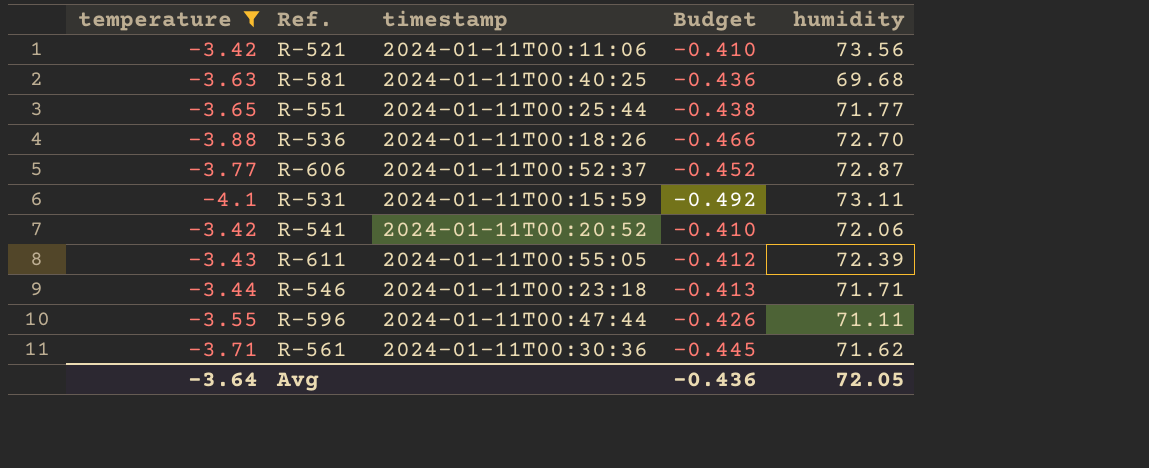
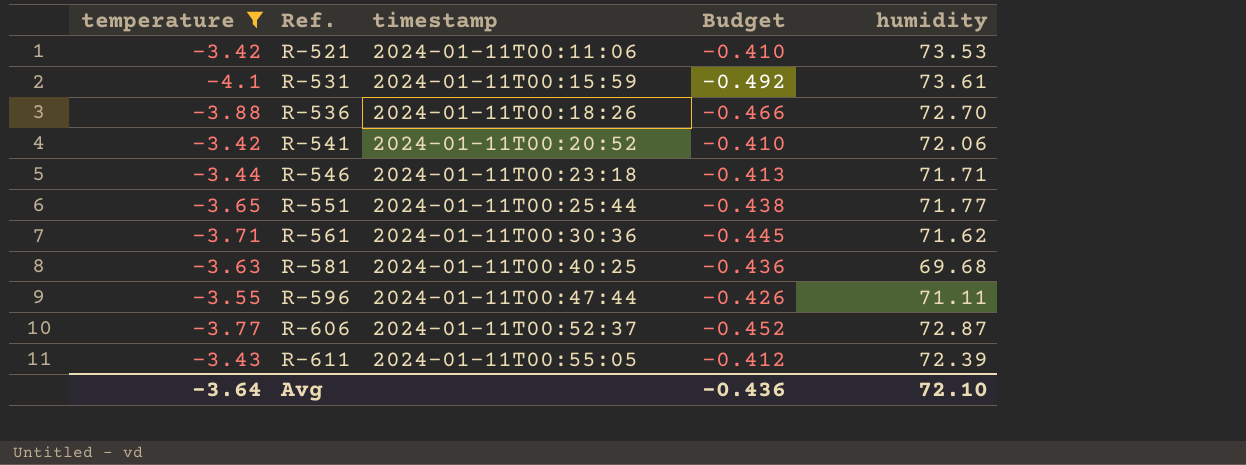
row order: none -> Ref. ascending
R-521 | humidity: 73.56 -> 73.53
R-531 | humidity: 73.11 -> 73.61
Avg | humidity: 72.05 -> 72.10

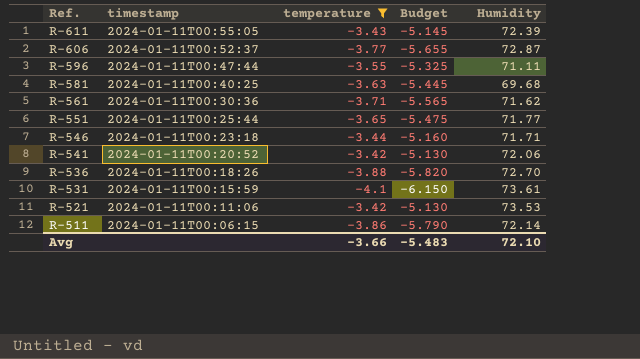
row order: Ref. ascending -> Ref. descending
column temperature | position: 1 -> 3
column Budget | formula: [temperature] * 0.12 -> [temperature] * 1.5
column name: humidity -> Humidity
row R-511: none -> 2024-01-11T00:06:15 | -3.86 | -5.790 | 72.14
Avg | temperature: -3.64 -> -3.66
Avg | Budget: -0.436 -> -5.483

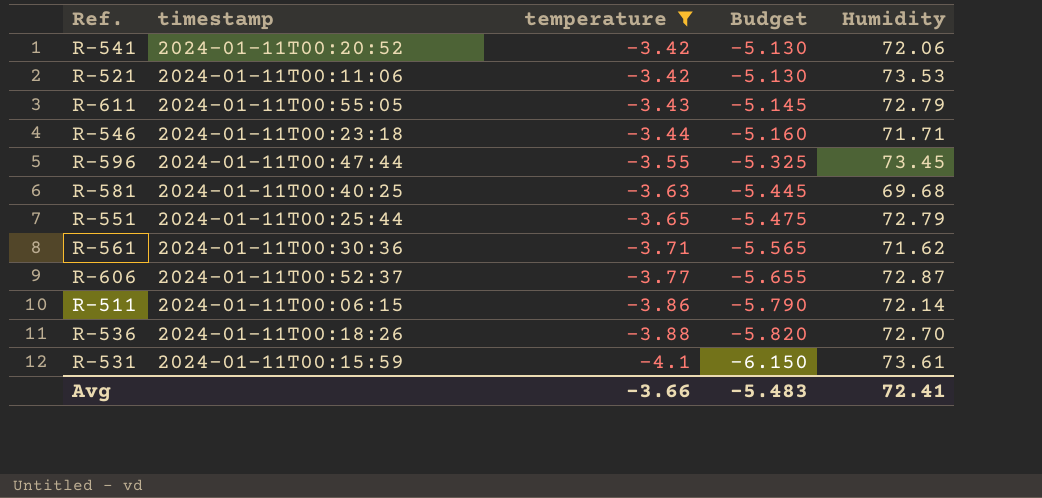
row order: Ref. descending -> temperature descending
R-611 | Humidity: 72.39 -> 72.79
R-596 | Humidity: 71.11 -> 73.45
R-551 | Humidity: 71.77 -> 72.79
Avg | Humidity: 72.10 -> 72.41

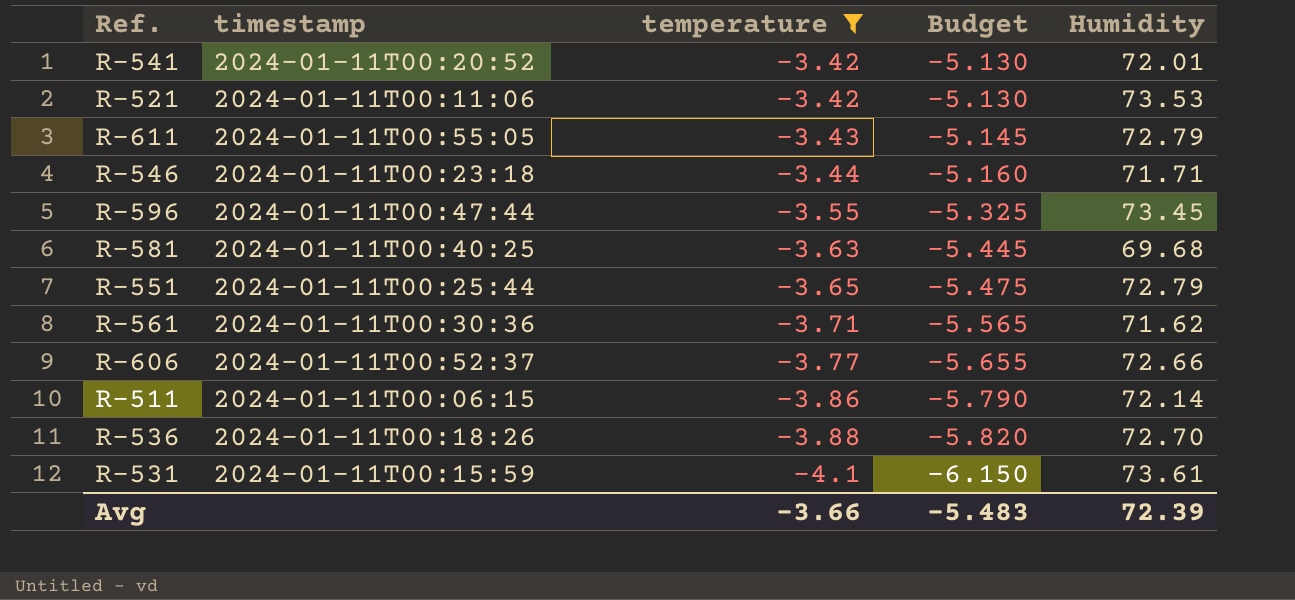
R-541 | Humidity: 72.06 -> 72.01
R-606 | Humidity: 72.87 -> 72.66
Avg | Humidity: 72.41 -> 72.39

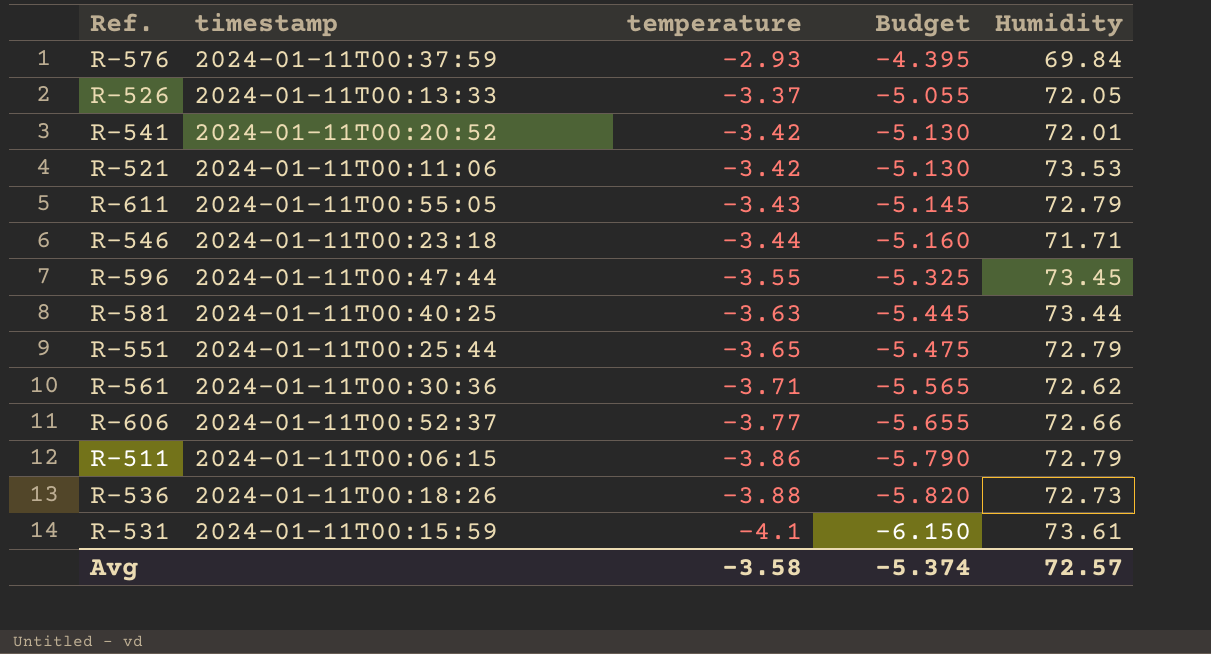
filter: temperature <= -3.42 -> none
R-581 | Humidity: 69.68 -> 73.44
R-561 | Humidity: 71.62 -> 72.62
R-511 | Humidity: 72.14 -> 72.79
R-536 | Humidity: 72.70 -> 72.73
Avg | temperature: -3.66 -> -3.58
Avg | Budget: -5.483 -> -5.374
Avg | Humidity: 72.39 -> 72.57

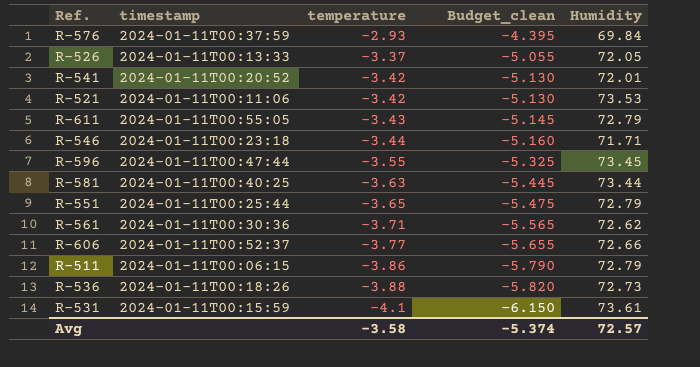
column name: Budget -> Budget_clean

